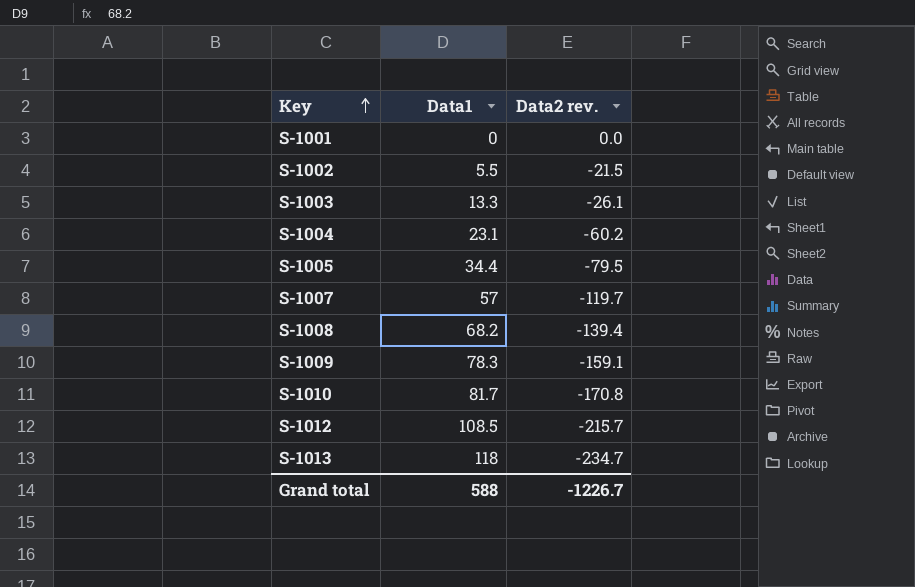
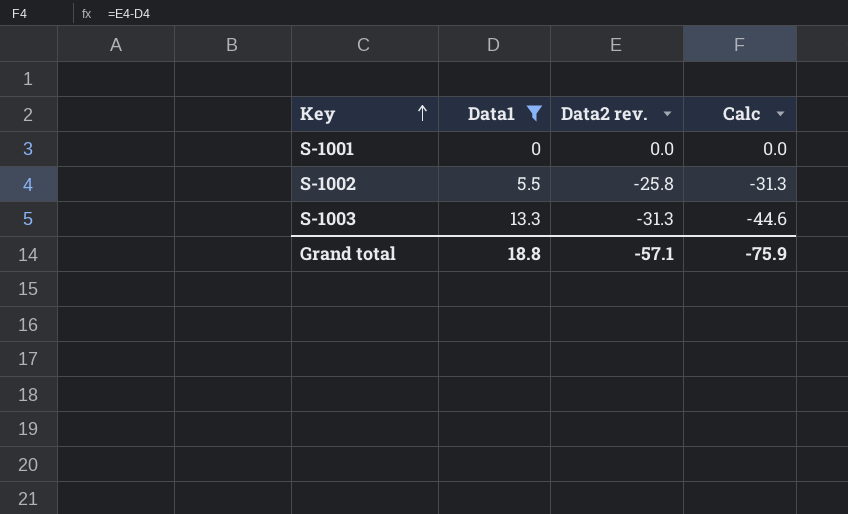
filter: none -> Data1 <= 13.3
column Calc | formula: none -> [Data2 rev.] - [Data1]
S-1002 | Data2 rev.: -21.5 -> -25.8
S-1003 | Data2 rev.: -26.1 -> -31.3
Grand total | Data1: 588 -> 18.8
Grand total | Data2 rev.: -1226.7 -> -57.1

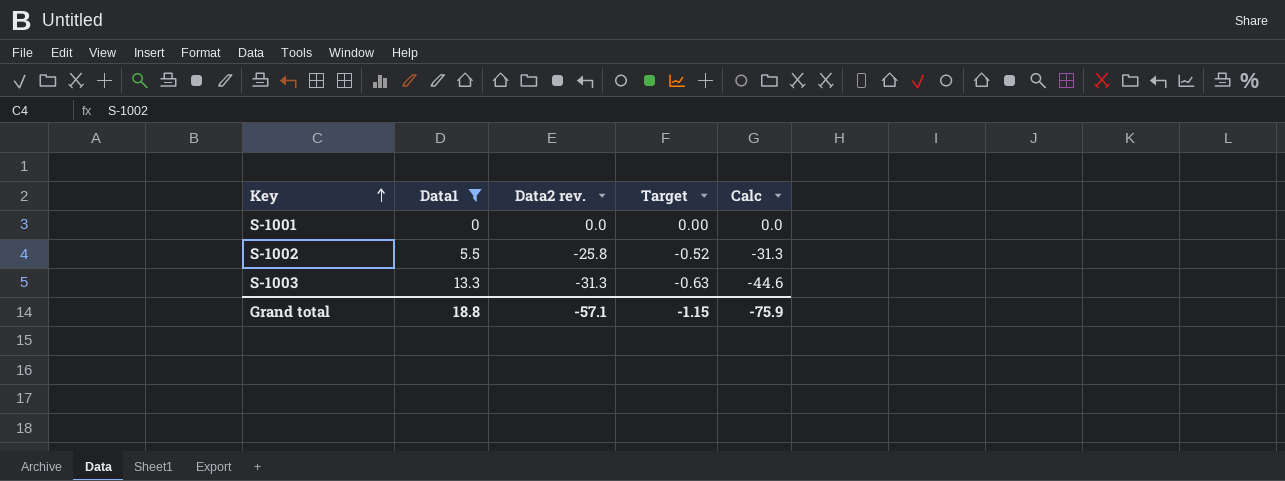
column Target | formula: none -> [Data2 rev.] * 0.02

